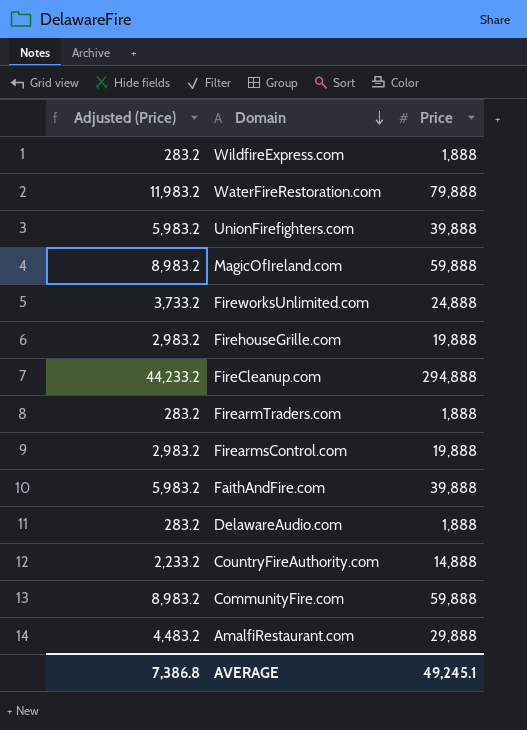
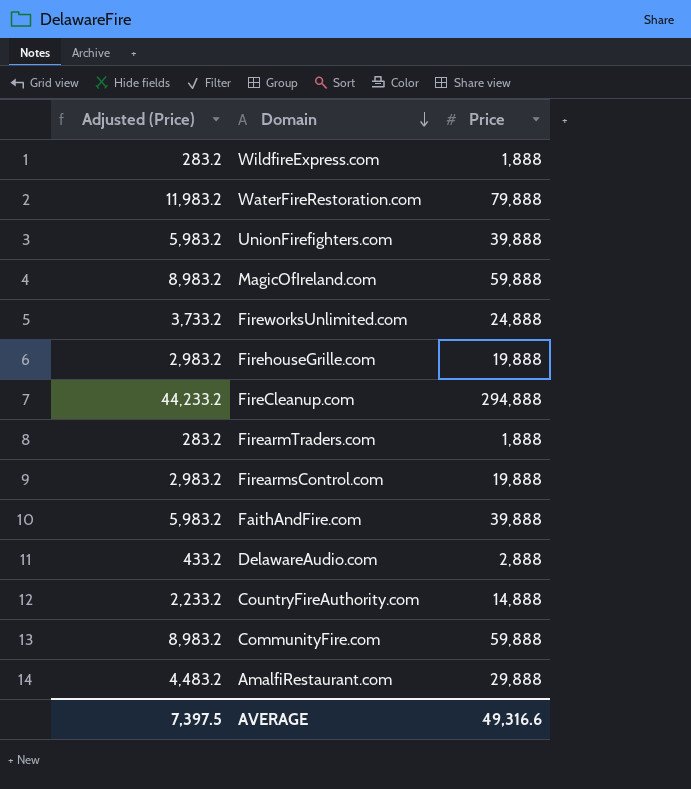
DelawareAudio.com | Adjusted (Price): 283.2 -> 433.2
DelawareAudio.com | Price: 1,888 -> 2,888
AVERAGE | Adjusted (Price): 7,386.8 -> 7,397.5
AVERAGE | Price: 49,245.1 -> 49,316.6

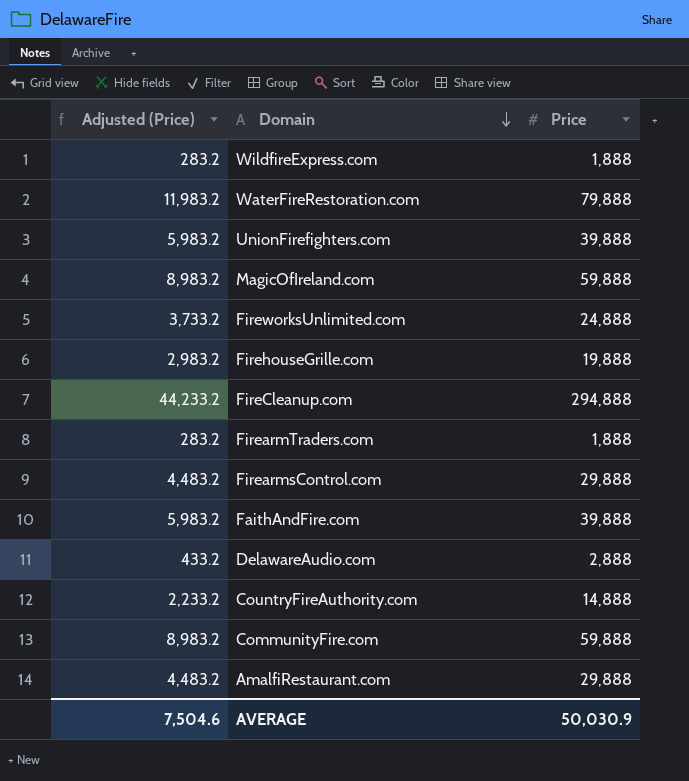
FirearmsControl.com | Adjusted (Price): 2,983.2 -> 4,483.2
FirearmsControl.com | Price: 19,888 -> 29,888
AVERAGE | Adjusted (Price): 7,397.5 -> 7,504.6
AVERAGE | Price: 49,316.6 -> 50,030.9

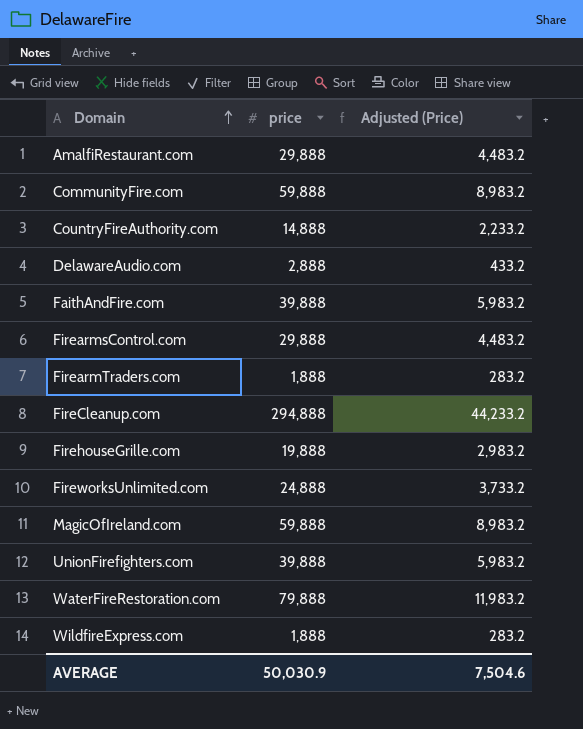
row order: Domain descending -> Domain ascending
column name: Price -> price
column Adjusted (Price) | position: 1 -> 3

